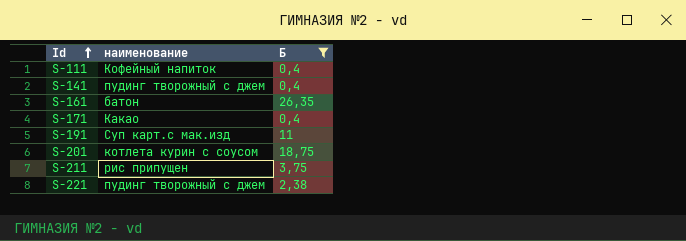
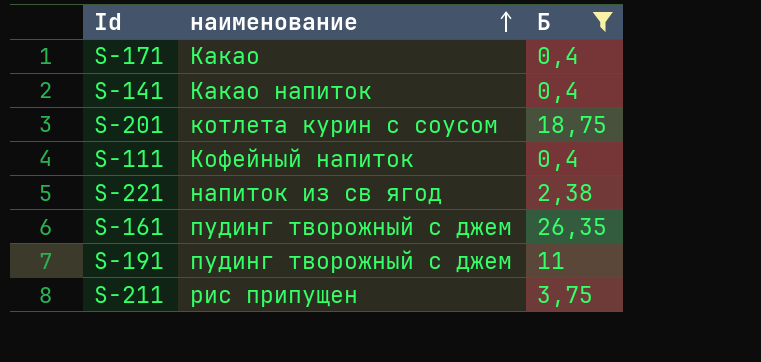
row order: Id ascending -> наименование ascending
S-141 | наименование: пудинг творожный с джем -> Какао напиток
S-221 | наименование: пудинг творожный с джем -> напиток из св ягод
S-161 | наименование: батон -> пудинг творожный с джем
S-191 | наименование: Суп карт.с мак.изд -> пудинг творожный с джем

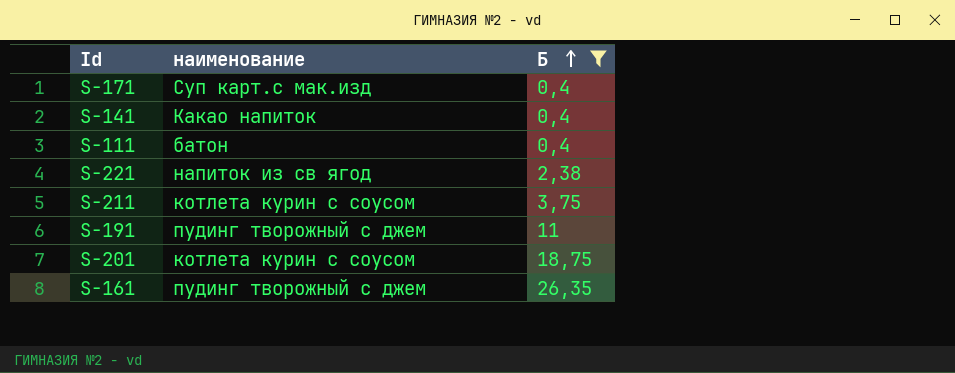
row order: наименование ascending -> Б ascending
S-171 | наименование: Какао -> Суп карт.с мак.изд
S-111 | наименование: Кофейный напиток -> батон
S-211 | наименование: рис припущен -> котлета курин с соусом

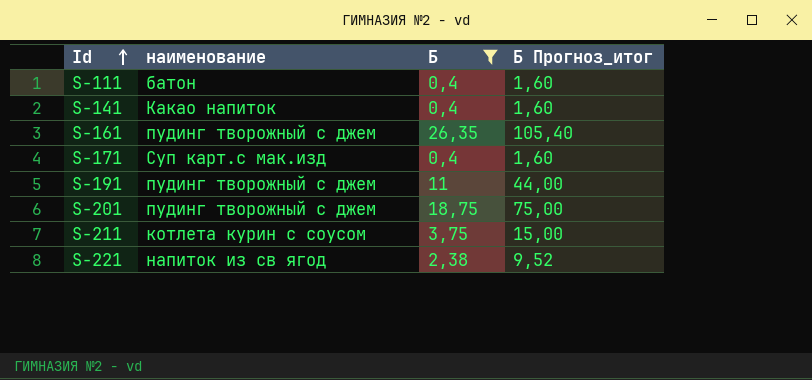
row order: Б ascending -> Id ascending
column Б Прогноз_итог | formula: none -> [Б] * 4
S-201 | наименование: котлета курин с соусом -> пудинг творожный с джем

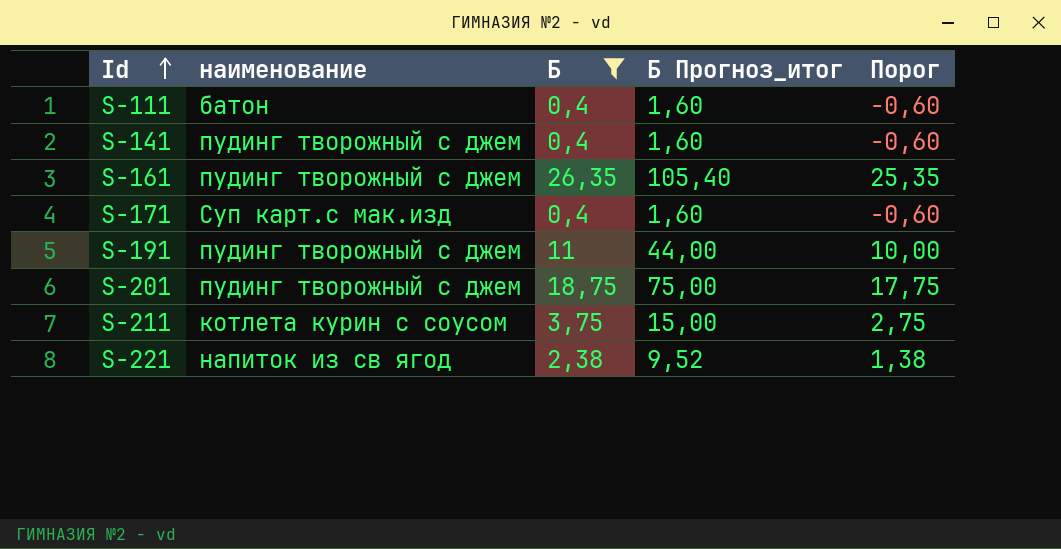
column Порог | formula: none -> [Б] - 1
S-141 | наименование: Какао напиток -> пудинг творожный с джем

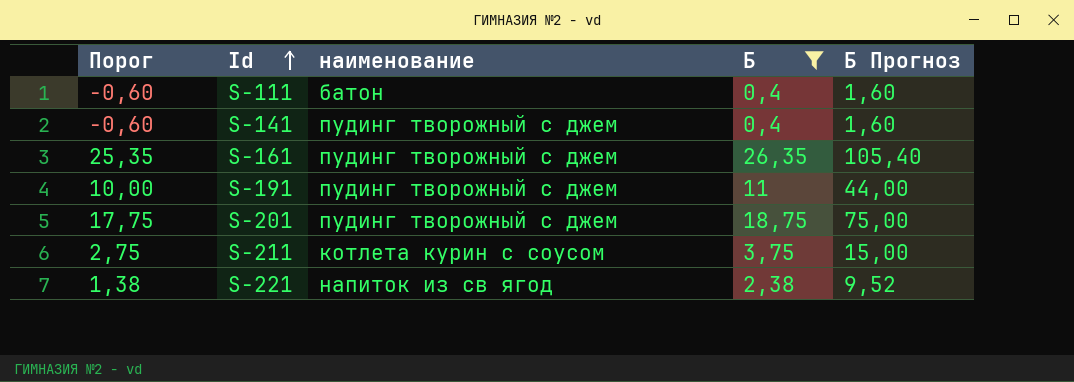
column Порог | position: 5 -> 1
column name: Б Прогноз_итог -> Б Прогноз
row S-171: Суп карт.с мак.изд | 0,4 | 1,60 | -0,60 -> none

